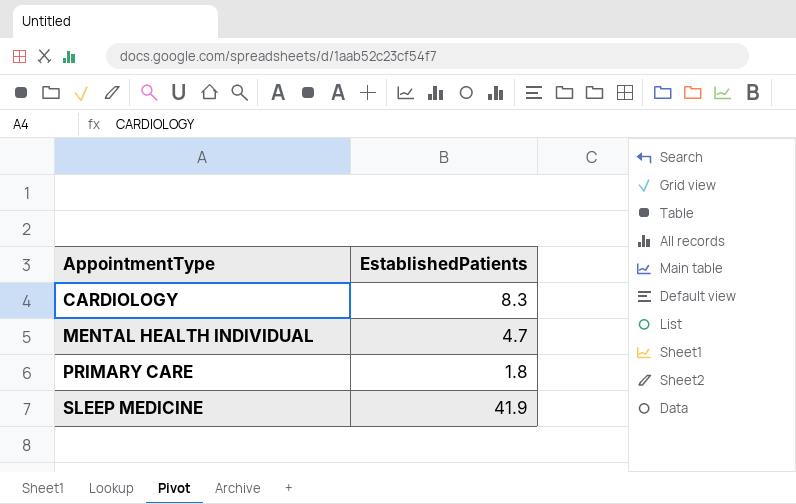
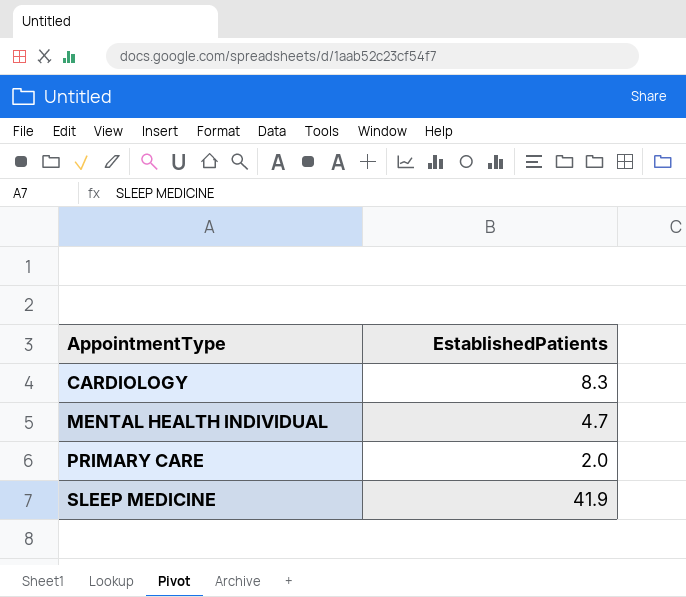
PRIMARY CARE | EstablishedPatients: 1.8 -> 2.0

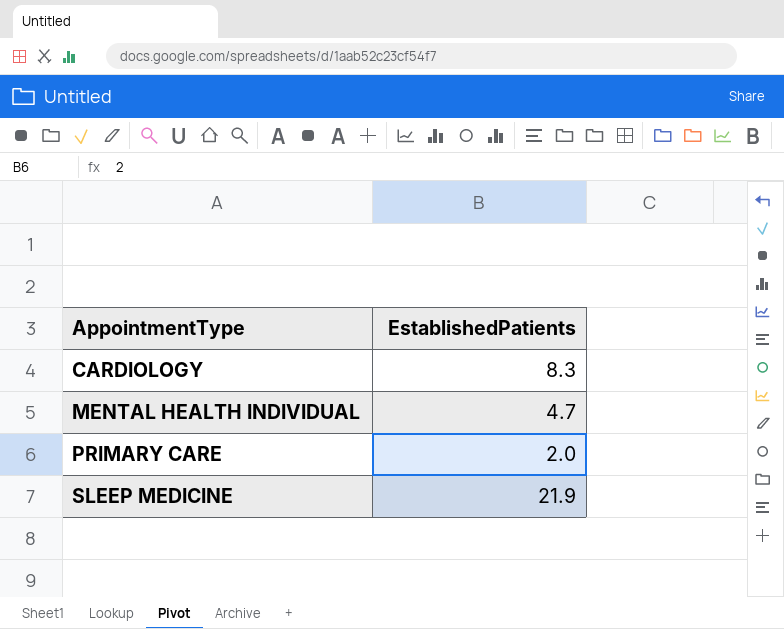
SLEEP MEDICINE | EstablishedPatients: 41.9 -> 21.9

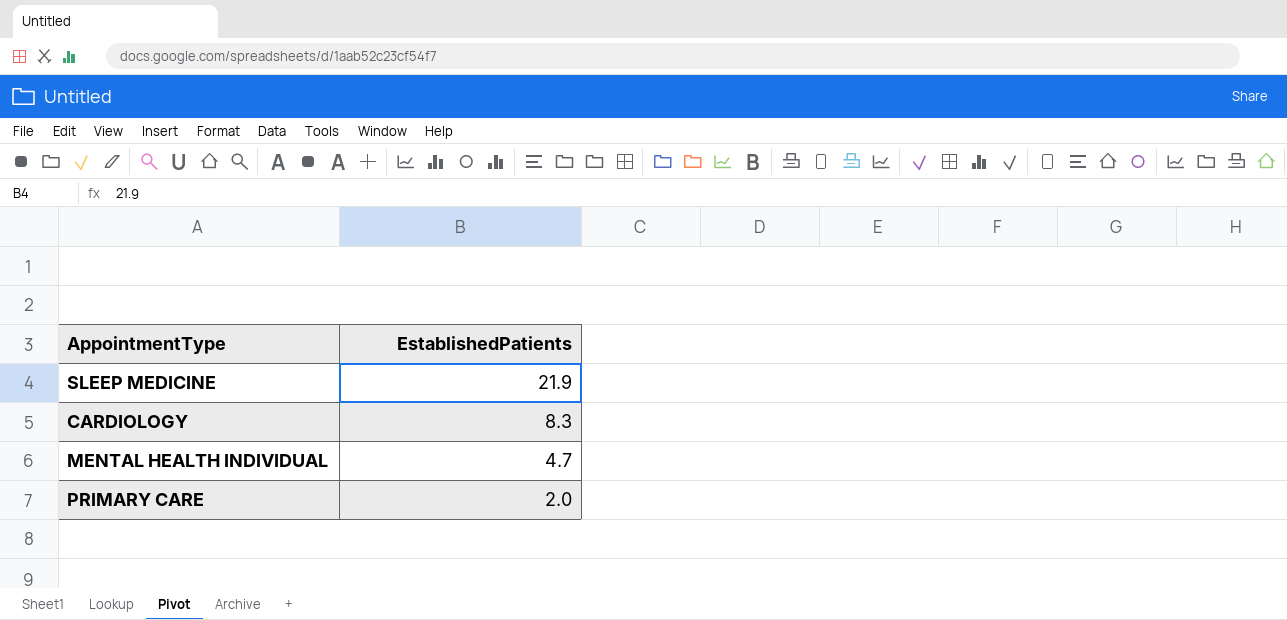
row order: AppointmentType ascending -> EstablishedPatients descending

